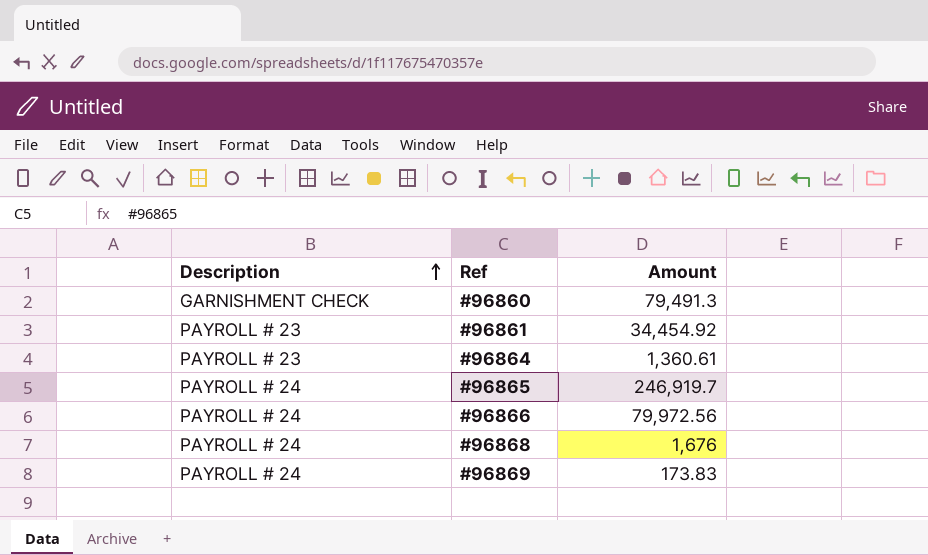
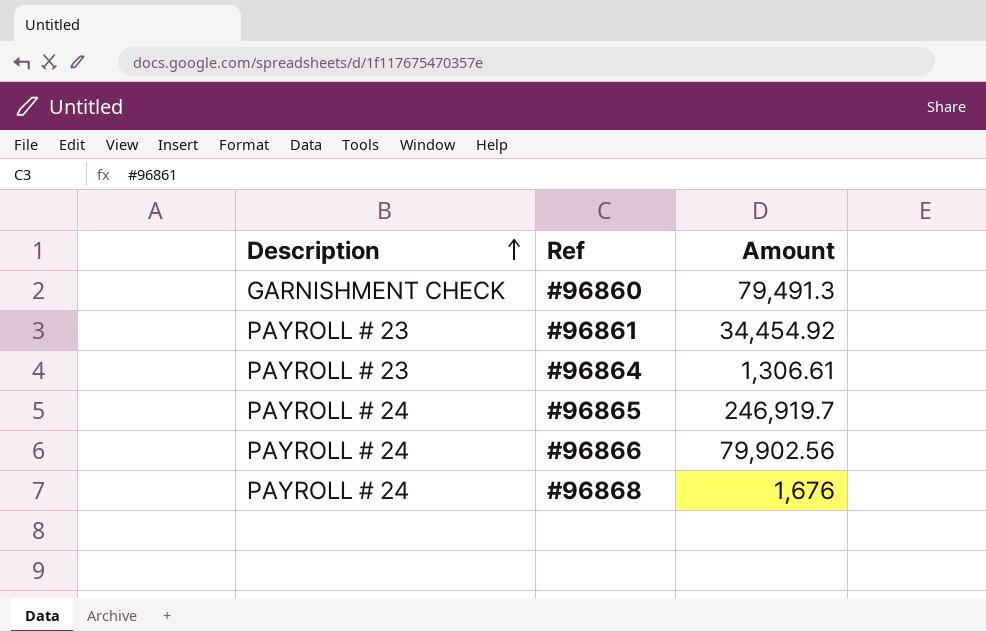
row #96869: PAYROLL # 24 | 173.83 -> none
#96864 | Amount: 1,360.61 -> 1,306.61
#96866 | Amount: 79,972.56 -> 79,902.56

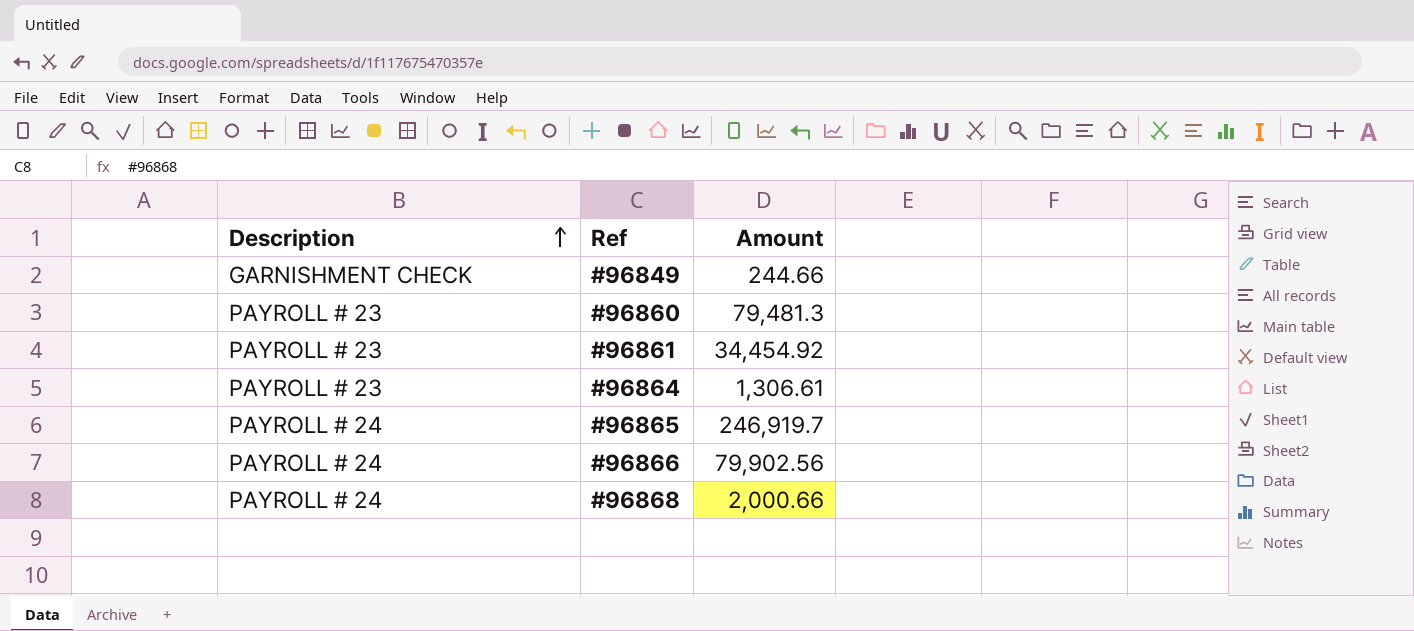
row #96849: none -> GARNISHMENT CHECK | 244.66
#96860 | Description: GARNISHMENT CHECK -> PAYROLL # 23
#96860 | Amount: 79,491.3 -> 79,481.3
#96868 | Amount: 1,676 -> 2,000.66

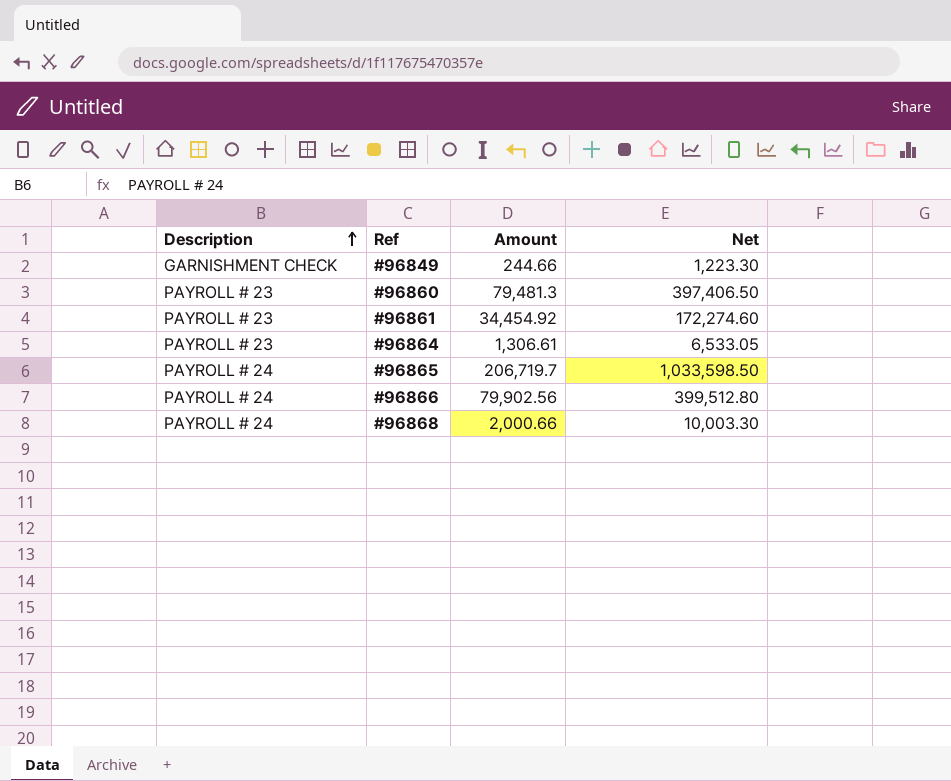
column Net | formula: none -> [Amount] * 5
#96865 | Amount: 246,919.7 -> 206,719.7

